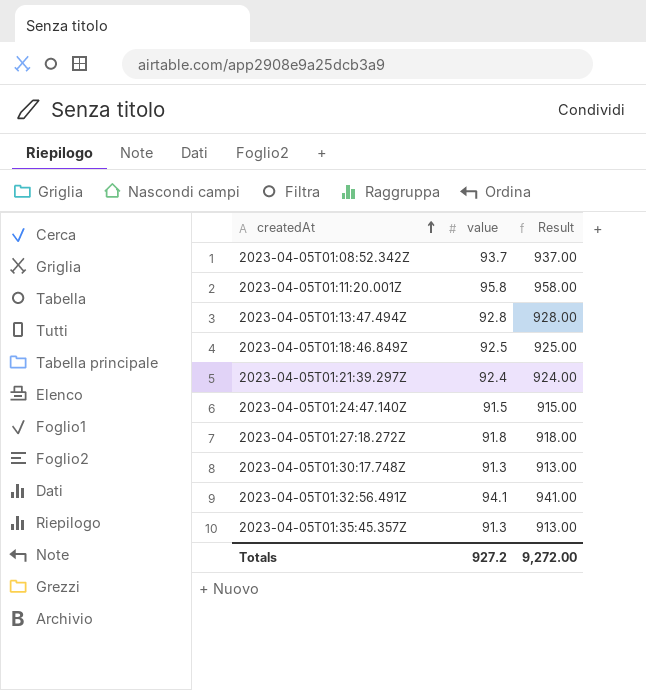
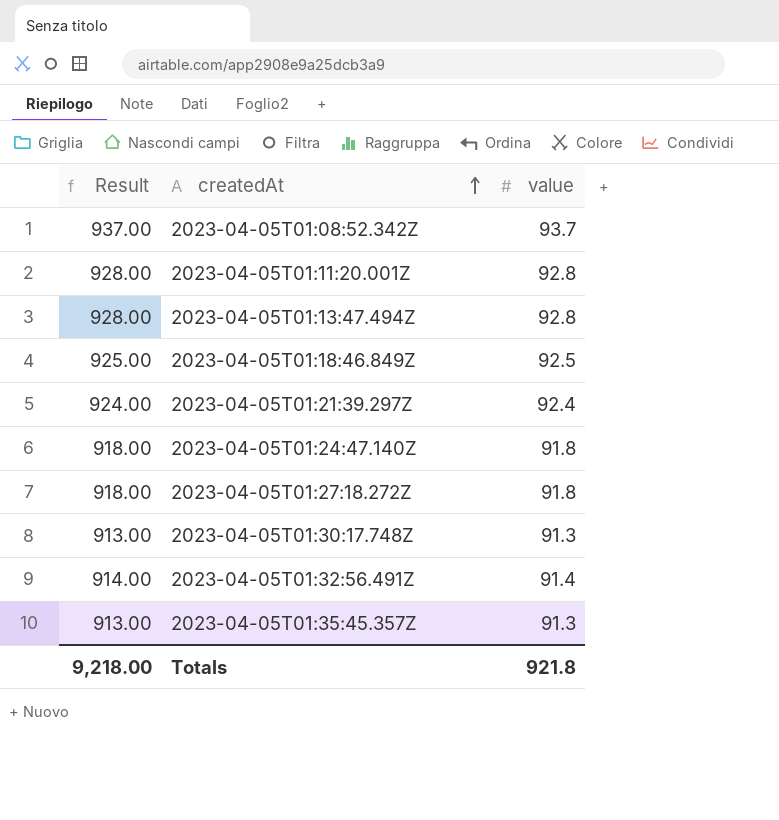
column Result | position: 3 -> 1
2023-04-05T01:11:20.001Z | Result: 958.00 -> 928.00
2023-04-05T01:11:20.001Z | value: 95.8 -> 92.8
2023-04-05T01:24:47.140Z | Result: 915.00 -> 918.00
2023-04-05T01:24:47.140Z | value: 91.5 -> 91.8
2023-04-05T01:32:56.491Z | Result: 941.00 -> 914.00
2023-04-05T01:32:56.491Z | value: 94.1 -> 91.4
Totals | Result: 9,272.00 -> 9,218.00
Totals | value: 927.2 -> 921.8

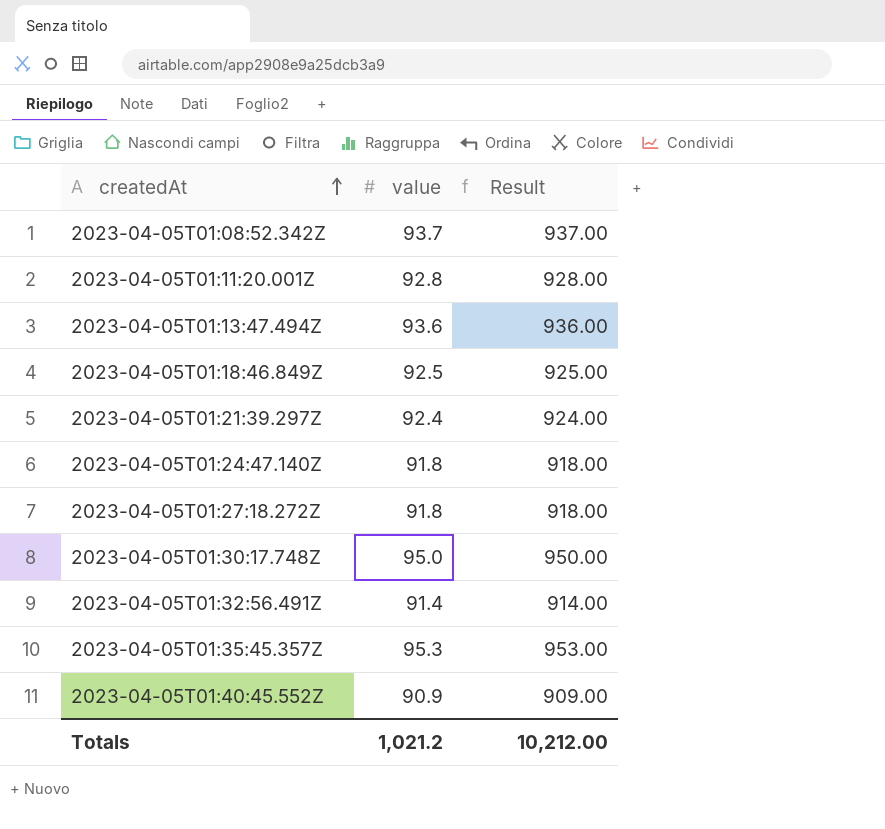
column Result | position: 1 -> 3
2023-04-05T01:13:47.494Z | value: 92.8 -> 93.6
2023-04-05T01:13:47.494Z | Result: 928.00 -> 936.00
2023-04-05T01:30:17.748Z | value: 91.3 -> 95.0
2023-04-05T01:30:17.748Z | Result: 913.00 -> 950.00
2023-04-05T01:35:45.357Z | value: 91.3 -> 95.3
2023-04-05T01:35:45.357Z | Result: 913.00 -> 953.00
row 2023-04-05T01:40:45.552Z: none -> 90.9 | 909.00
Totals | value: 921.8 -> 1,021.2
Totals | Result: 9,218.00 -> 10,212.00

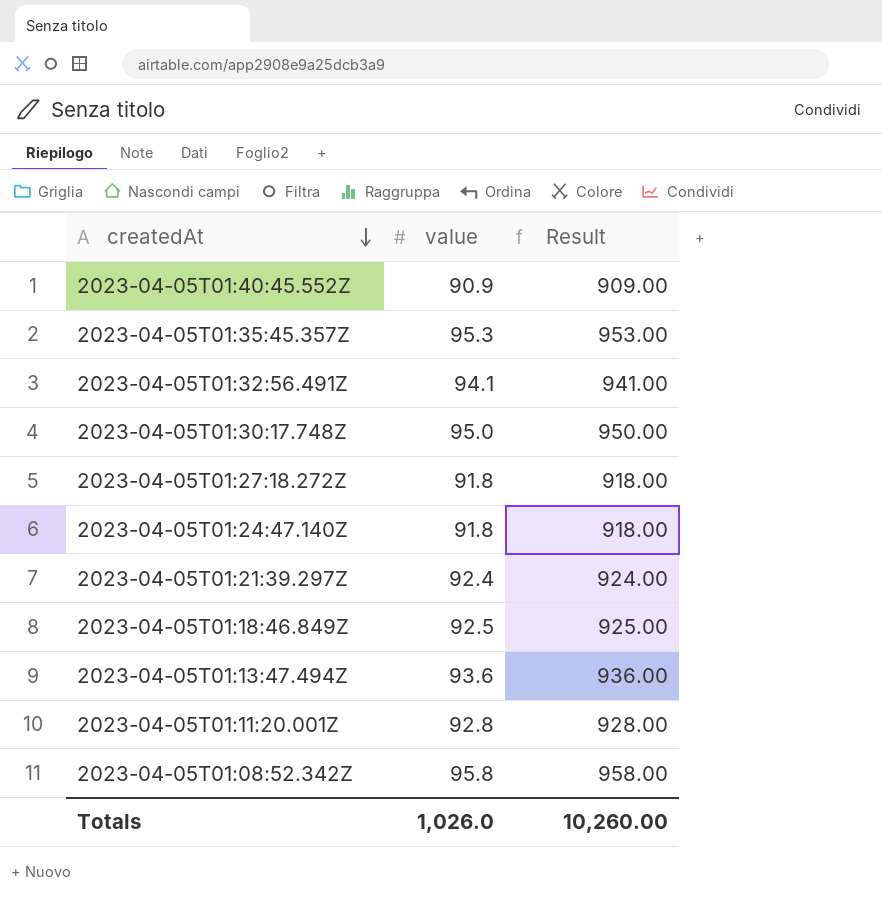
row order: createdAt ascending -> createdAt descending
2023-04-05T01:32:56.491Z | value: 91.4 -> 94.1
2023-04-05T01:32:56.491Z | Result: 914.00 -> 941.00
2023-04-05T01:08:52.342Z | value: 93.7 -> 95.8
2023-04-05T01:08:52.342Z | Result: 937.00 -> 958.00
Totals | value: 1,021.2 -> 1,026.0
Totals | Result: 10,212.00 -> 10,260.00

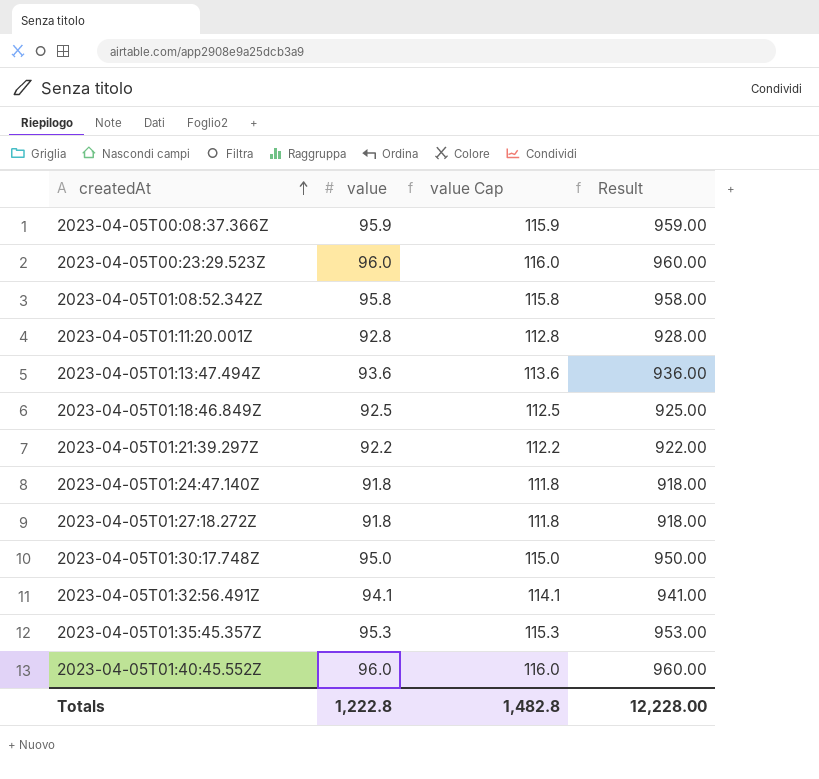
row order: createdAt descending -> createdAt ascending
column value Cap | formula: none -> [value] + 20
row 2023-04-05T00:08:37.366Z: none -> 95.9 | 115.9 | 959.00
row 2023-04-05T00:23:29.523Z: none -> 96.0 | 116.0 | 960.00
2023-04-05T01:21:39.297Z | value: 92.4 -> 92.2
2023-04-05T01:21:39.297Z | Result: 924.00 -> 922.00
2023-04-05T01:40:45.552Z | value: 90.9 -> 96.0
2023-04-05T01:40:45.552Z | Result: 909.00 -> 960.00
Totals | value: 1,026.0 -> 1,222.8
Totals | Result: 10,260.00 -> 12,228.00

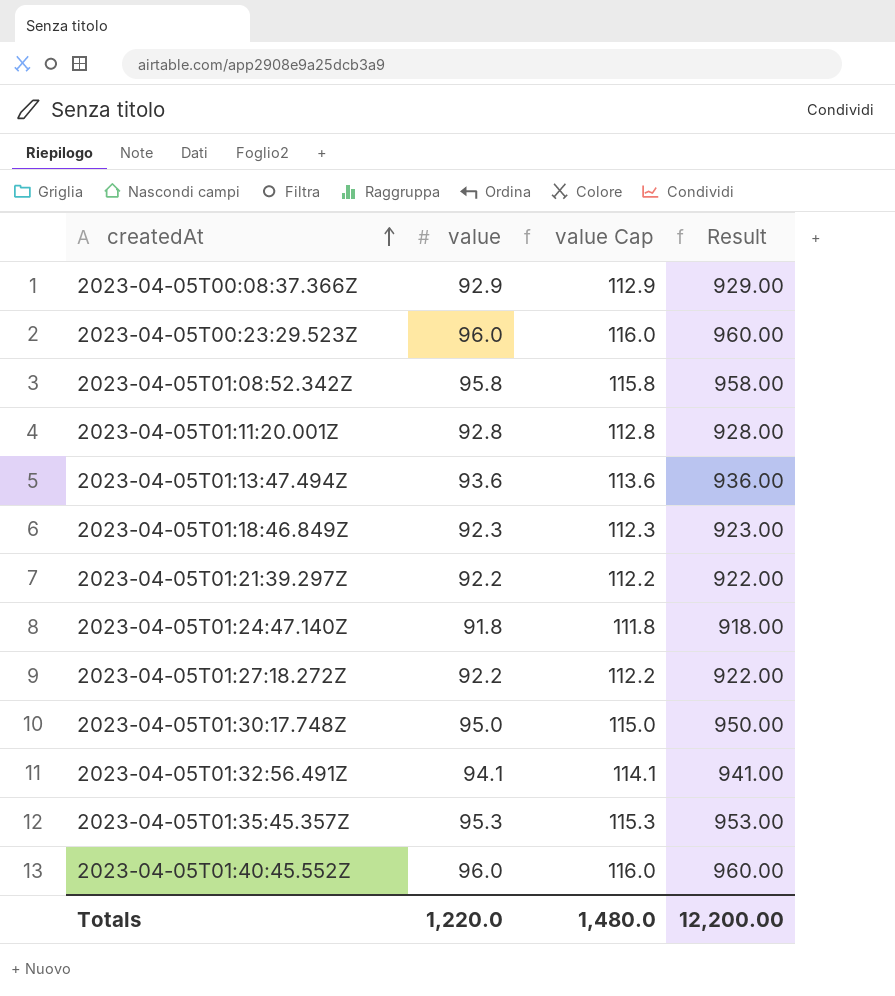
2023-04-05T00:08:37.366Z | value: 95.9 -> 92.9
2023-04-05T00:08:37.366Z | value Cap: 115.9 -> 112.9
2023-04-05T00:08:37.366Z | Result: 959.00 -> 929.00
2023-04-05T01:18:46.849Z | value: 92.5 -> 92.3
2023-04-05T01:18:46.849Z | value Cap: 112.5 -> 112.3
2023-04-05T01:18:46.849Z | Result: 925.00 -> 923.00
2023-04-05T01:27:18.272Z | value: 91.8 -> 92.2
2023-04-05T01:27:18.272Z | value Cap: 111.8 -> 112.2
2023-04-05T01:27:18.272Z | Result: 918.00 -> 922.00
Totals | value: 1,222.8 -> 1,220.0
Totals | value Cap: 1,482.8 -> 1,480.0
Totals | Result: 12,228.00 -> 12,200.00

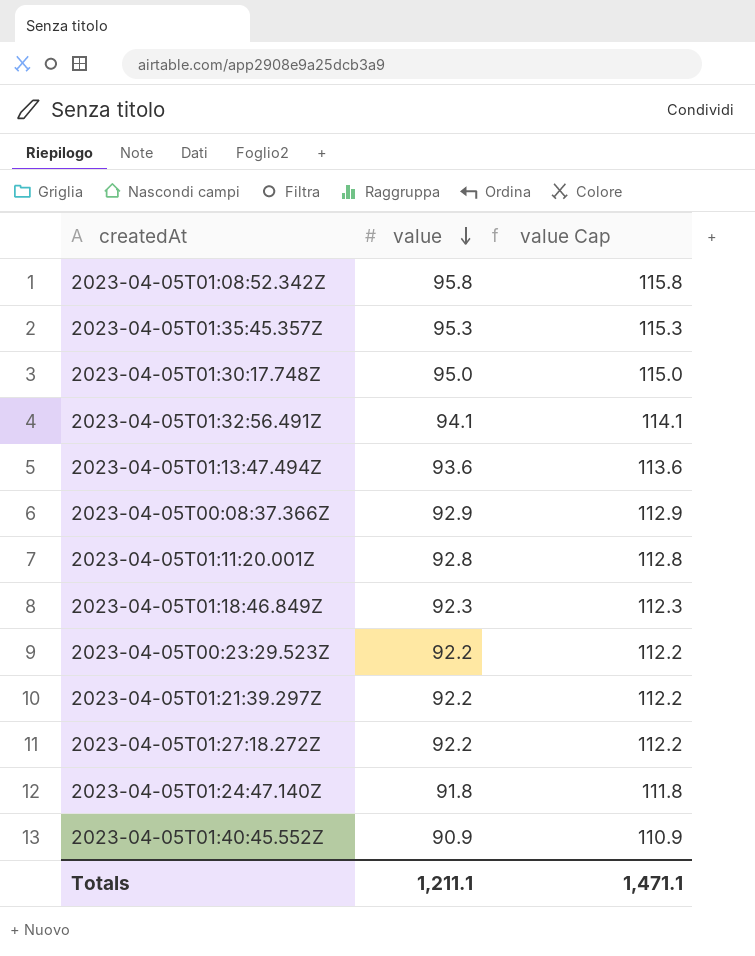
row order: createdAt ascending -> value descending
column Result | formula: [value] * 10 -> none
2023-04-05T00:23:29.523Z | value: 96.0 -> 92.2
2023-04-05T00:23:29.523Z | value Cap: 116.0 -> 112.2
2023-04-05T01:40:45.552Z | value: 96.0 -> 90.9
2023-04-05T01:40:45.552Z | value Cap: 116.0 -> 110.9
Totals | value: 1,220.0 -> 1,211.1
Totals | value Cap: 1,480.0 -> 1,471.1

